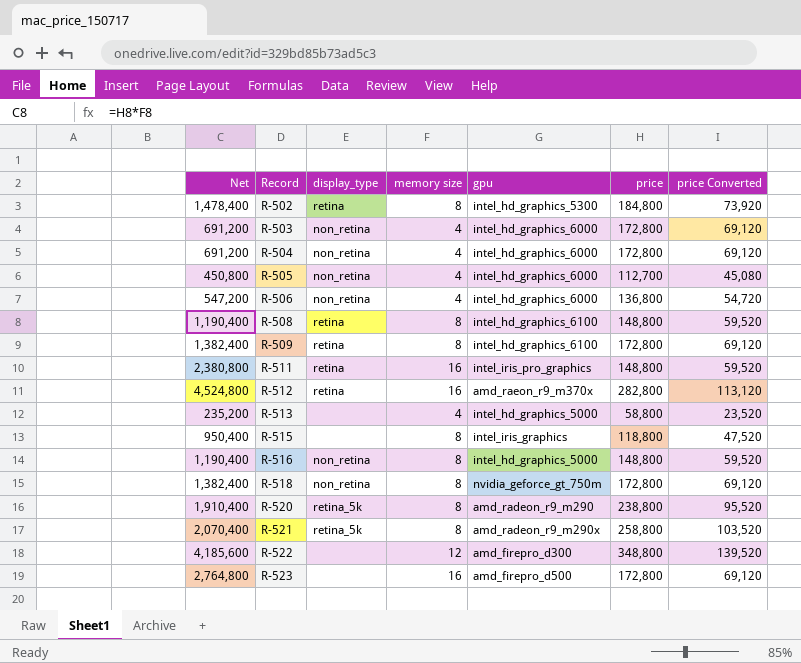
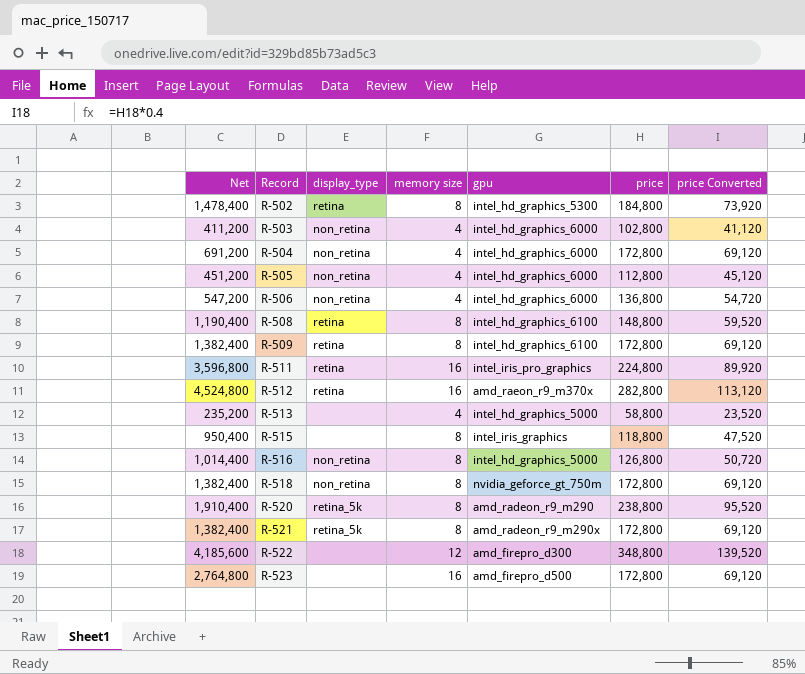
R-503 | Net: 691,200 -> 411,200
R-503 | price: 172,800 -> 102,800
R-503 | price Converted: 69,120 -> 41,120
R-505 | Net: 450,800 -> 451,200
R-505 | price: 112,700 -> 112,800
R-505 | price Converted: 45,080 -> 45,120
R-511 | Net: 2,380,800 -> 3,596,800
R-511 | price: 148,800 -> 224,800
R-511 | price Converted: 59,520 -> 89,920
R-516 | Net: 1,190,400 -> 1,014,400
R-516 | price: 148,800 -> 126,800
R-516 | price Converted: 59,520 -> 50,720
R-521 | Net: 2,070,400 -> 1,382,400
R-521 | price: 258,800 -> 172,800
R-521 | price Converted: 103,520 -> 69,120

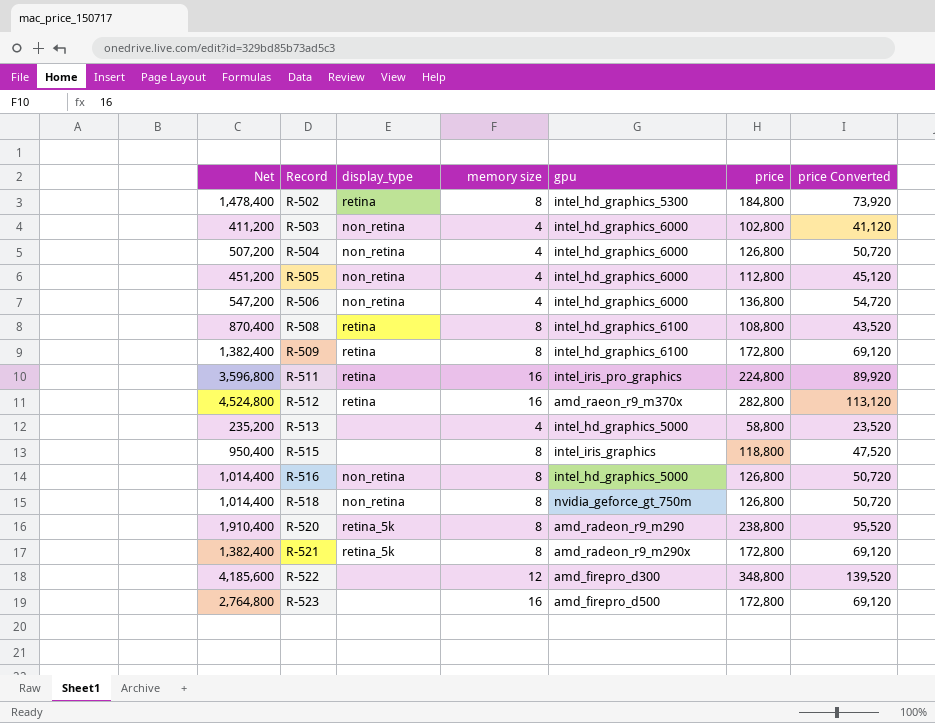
R-504 | Net: 691,200 -> 507,200
R-504 | price: 172,800 -> 126,800
R-504 | price Converted: 69,120 -> 50,720
R-508 | Net: 1,190,400 -> 870,400
R-508 | price: 148,800 -> 108,800
R-508 | price Converted: 59,520 -> 43,520
R-518 | Net: 1,382,400 -> 1,014,400
R-518 | price: 172,800 -> 126,800
R-518 | price Converted: 69,120 -> 50,720

